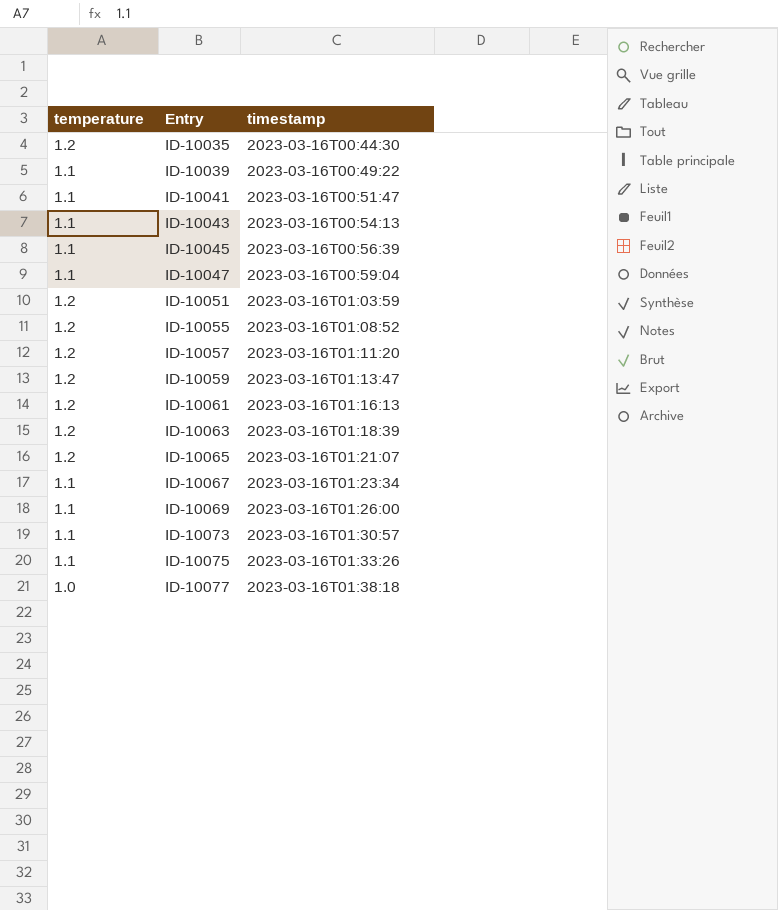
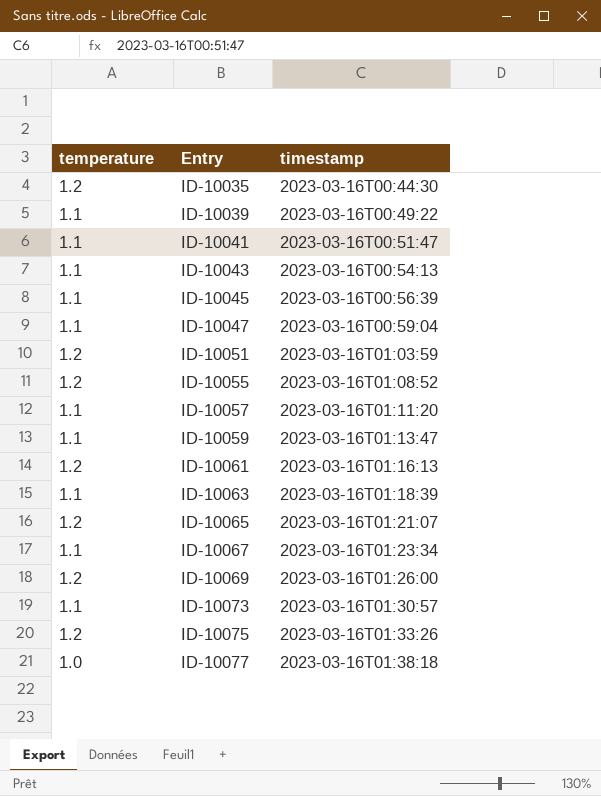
ID-10057 | temperature: 1.2 -> 1.1
ID-10059 | temperature: 1.2 -> 1.1
ID-10063 | temperature: 1.2 -> 1.1
ID-10069 | temperature: 1.1 -> 1.2
ID-10075 | temperature: 1.1 -> 1.2

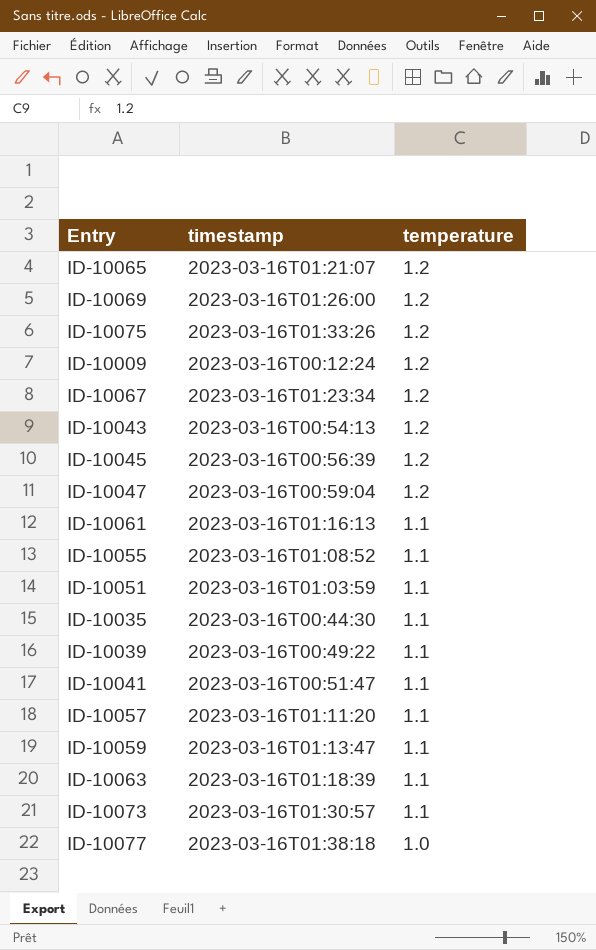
row order: Entry ascending -> temperature descending
column temperature | position: 1 -> 3
row ID-10009: none -> 2023-03-16T00:12:24 | 1.2
ID-10067 | temperature: 1.1 -> 1.2
ID-10043 | temperature: 1.1 -> 1.2
ID-10045 | temperature: 1.1 -> 1.2
ID-10047 | temperature: 1.1 -> 1.2
ID-10061 | temperature: 1.2 -> 1.1
ID-10055 | temperature: 1.2 -> 1.1
ID-10051 | temperature: 1.2 -> 1.1
ID-10035 | temperature: 1.2 -> 1.1

